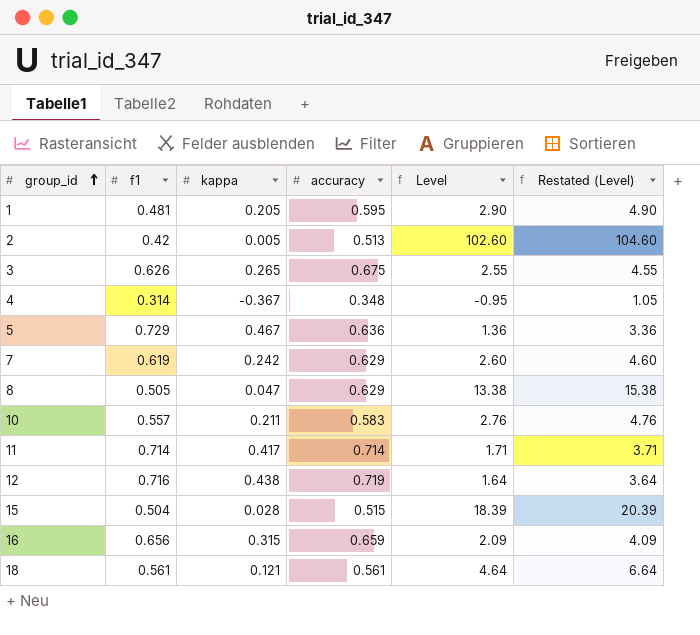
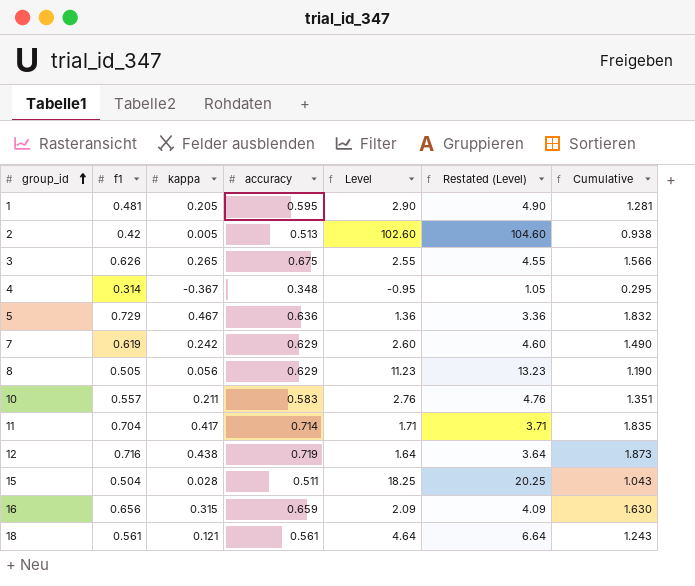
column Cumulative | formula: none -> [f1] + [kappa] + [accuracy]
8 | kappa: 0.047 -> 0.056
8 | Level: 13.38 -> 11.23
8 | Restated (Level): 15.38 -> 13.23
11 | f1: 0.714 -> 0.704
15 | accuracy: 0.515 -> 0.511
15 | Level: 18.39 -> 18.25
15 | Restated (Level): 20.39 -> 20.25

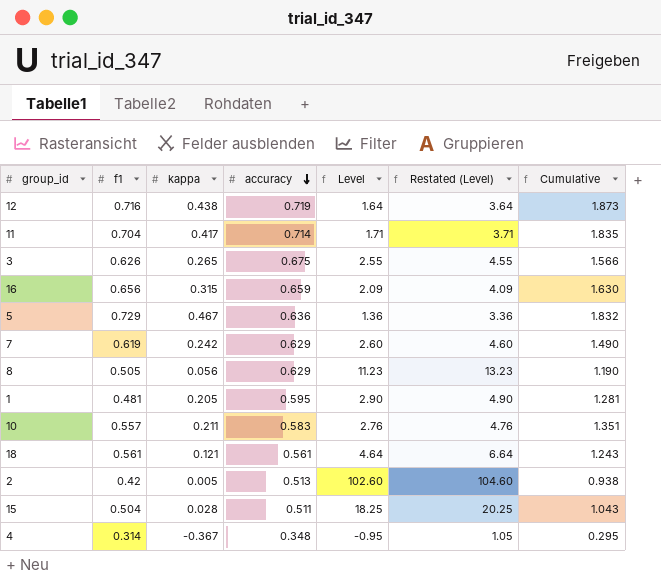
row order: group_id ascending -> accuracy descending

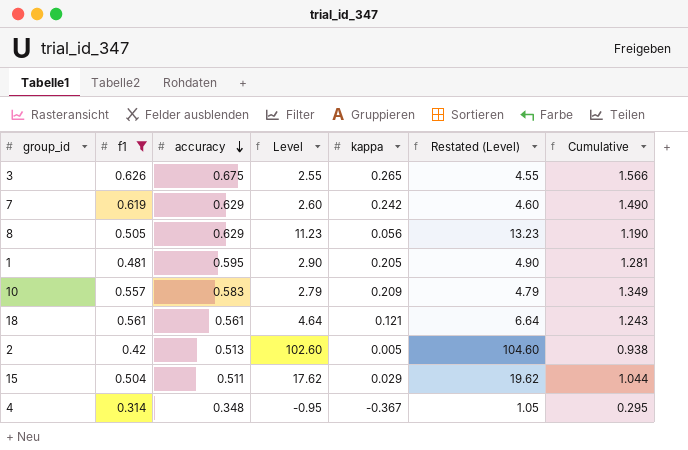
filter: none -> f1 <= 0.626
column kappa | position: 3 -> 5
10 | Level: 2.76 -> 2.79
10 | kappa: 0.211 -> 0.209
10 | Restated (Level): 4.76 -> 4.79
10 | Cumulative: 1.351 -> 1.349
15 | Level: 18.25 -> 17.62
15 | kappa: 0.028 -> 0.029
15 | Restated (Level): 20.25 -> 19.62
15 | Cumulative: 1.043 -> 1.044

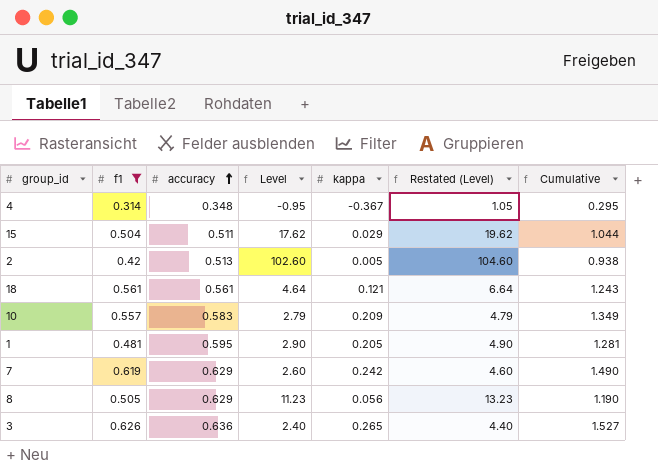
row order: accuracy descending -> accuracy ascending
3 | accuracy: 0.675 -> 0.636
3 | Level: 2.55 -> 2.40
3 | Restated (Level): 4.55 -> 4.40
3 | Cumulative: 1.566 -> 1.527

